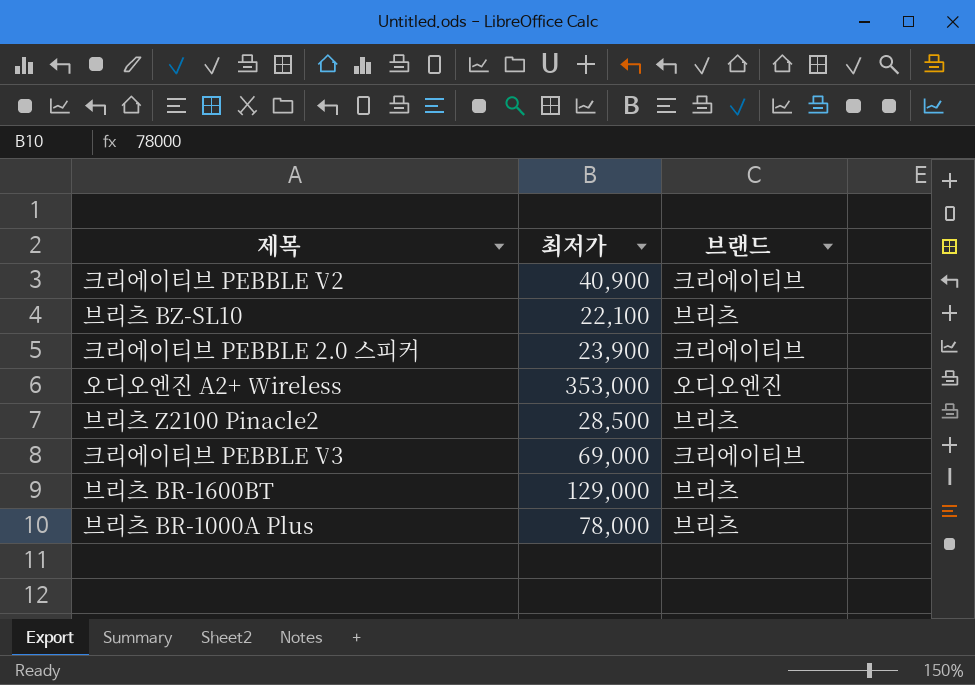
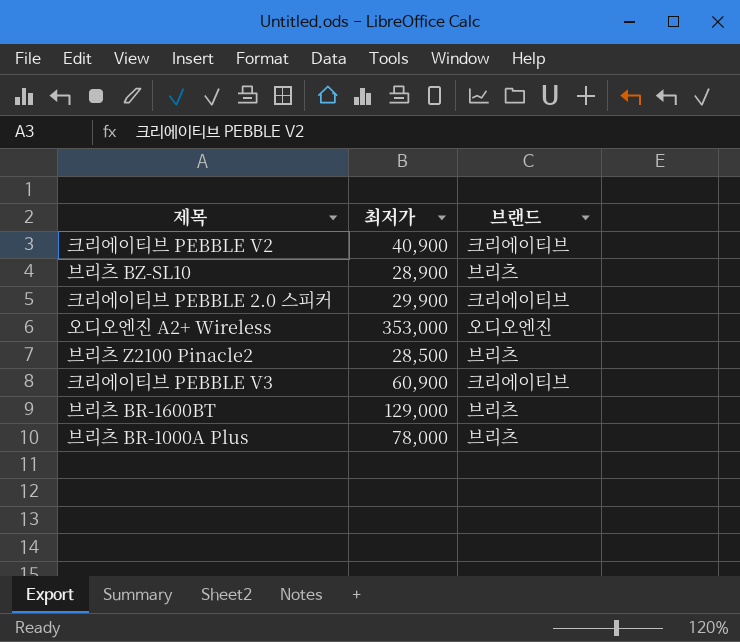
브리츠 BZ-SL10 | 최저가: 22,100 -> 28,900
크리에이티브 PEBBLE 2.0 스피커 | 최저가: 23,900 -> 29,900
크리에이티브 PEBBLE V3 | 최저가: 69,000 -> 60,900

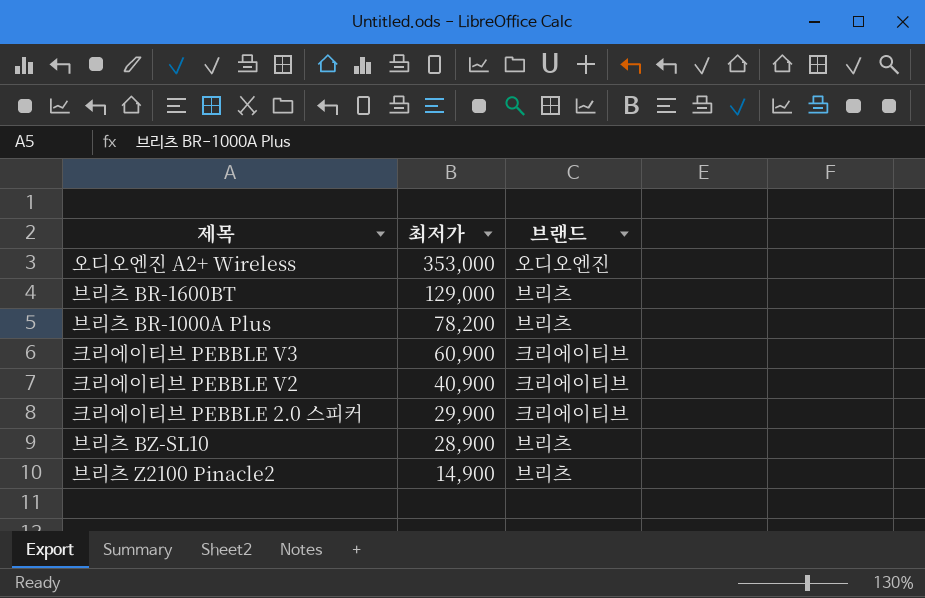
row order: none -> 최저가 descending
브리츠 BR-1000A Plus | 최저가: 78,000 -> 78,200
브리츠 Z2100 Pinacle2 | 최저가: 28,500 -> 14,900

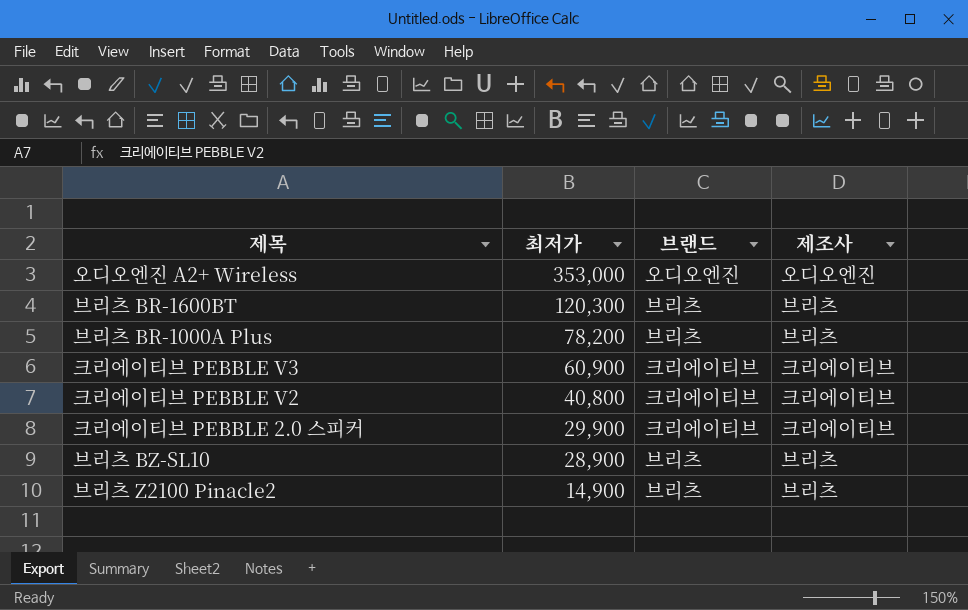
column 제조사 | position: none -> 4
브리츠 BR-1600BT | 최저가: 129,000 -> 120,300
크리에이티브 PEBBLE V2 | 최저가: 40,900 -> 40,800

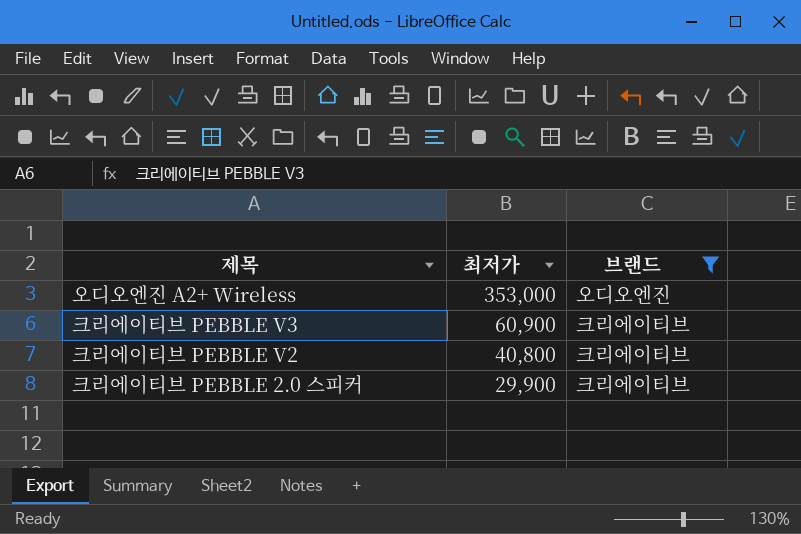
filter: none -> 브랜드 != 브리츠
column 제조사 | position: 4 -> none

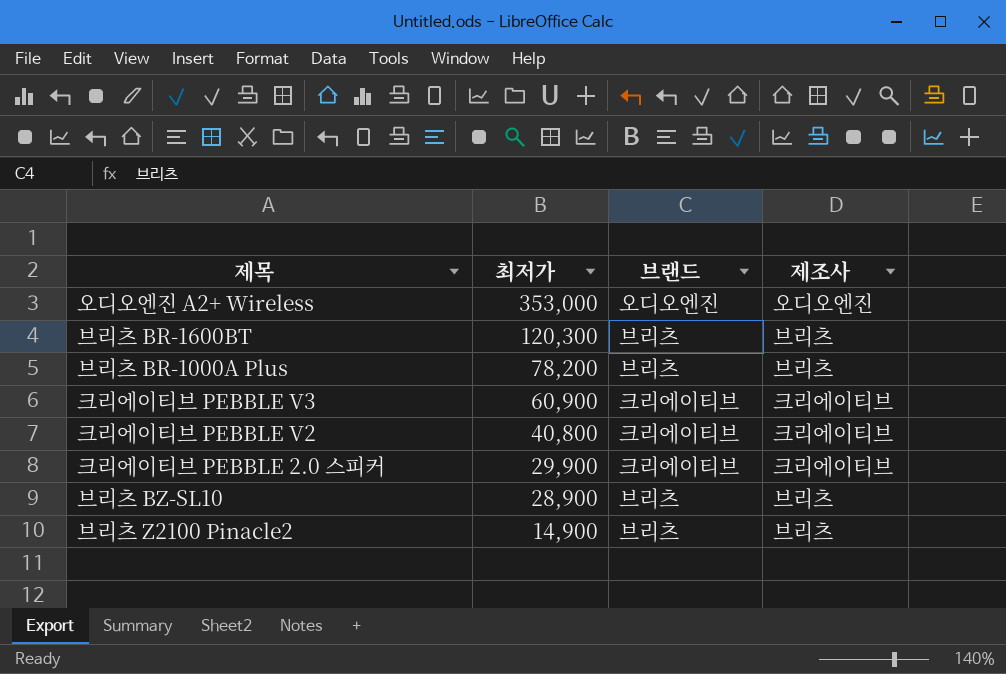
filter: 브랜드 != 브리츠 -> none
column 제조사 | position: none -> 4

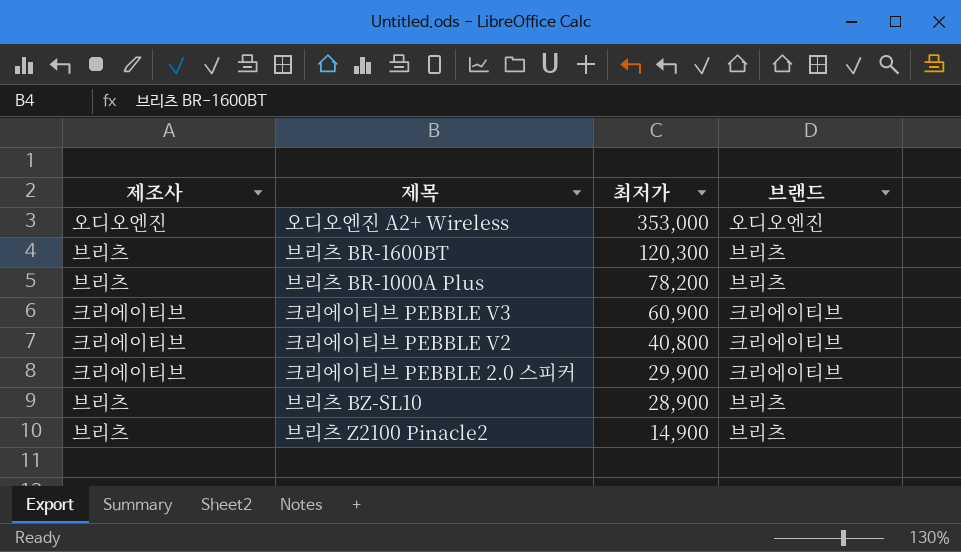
column 제조사 | position: 4 -> 1

